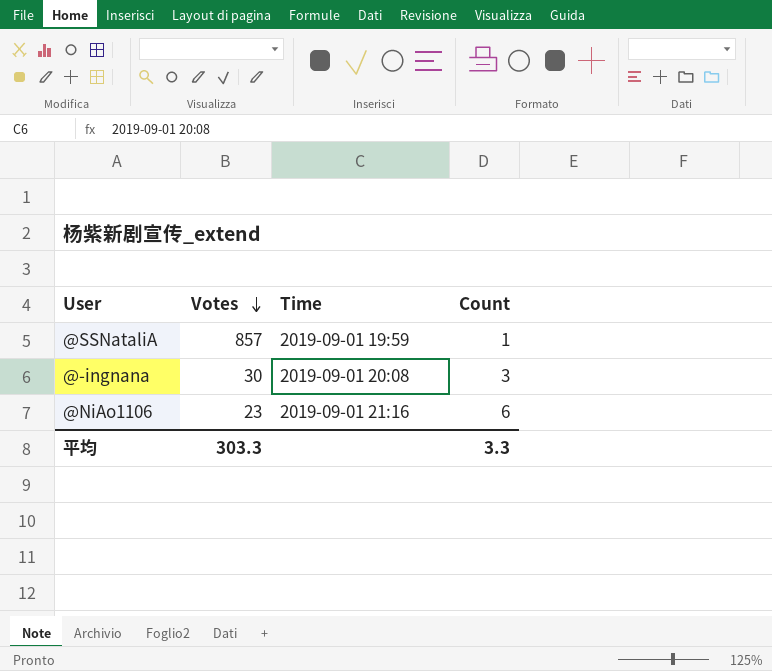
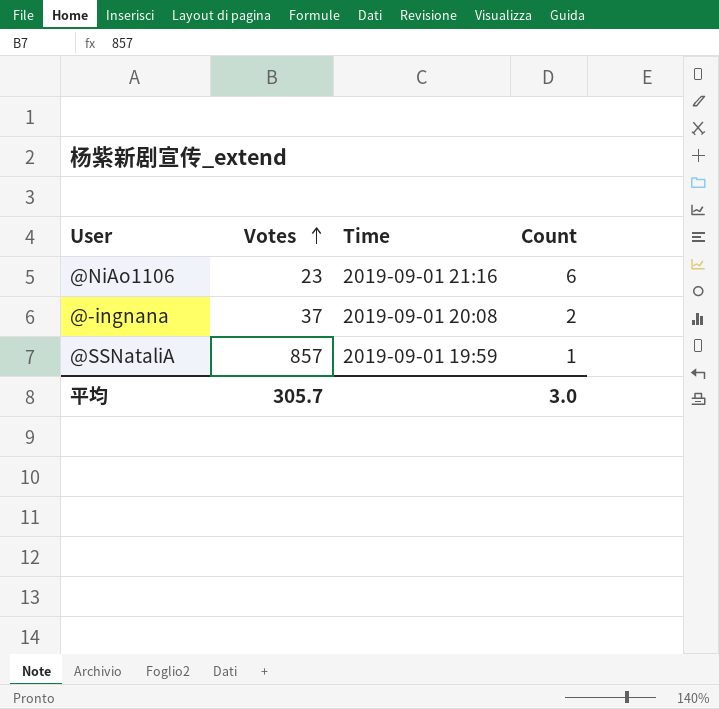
row order: Votes descending -> Votes ascending
@-ingnana | Votes: 30 -> 37
@-ingnana | Count: 3 -> 2
平均 | Votes: 303.3 -> 305.7
平均 | Count: 3.3 -> 3.0

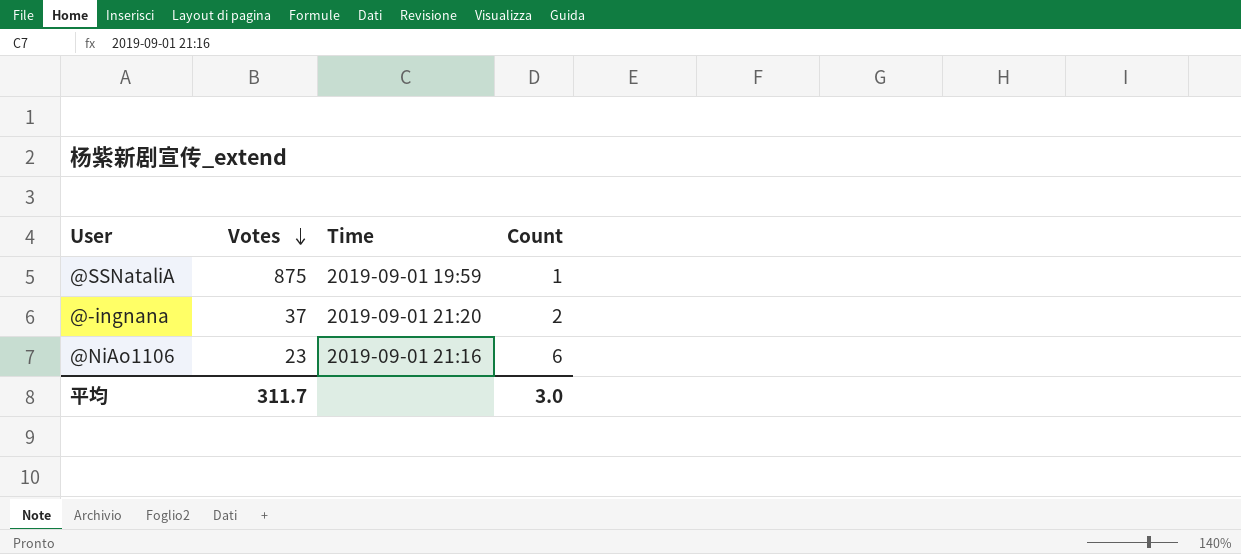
row order: Votes ascending -> Votes descending
@SSNataliA | Votes: 857 -> 875
@-ingnana | Time: 2019-09-01 20:08 -> 2019-09-01 21:20
平均 | Votes: 305.7 -> 311.7

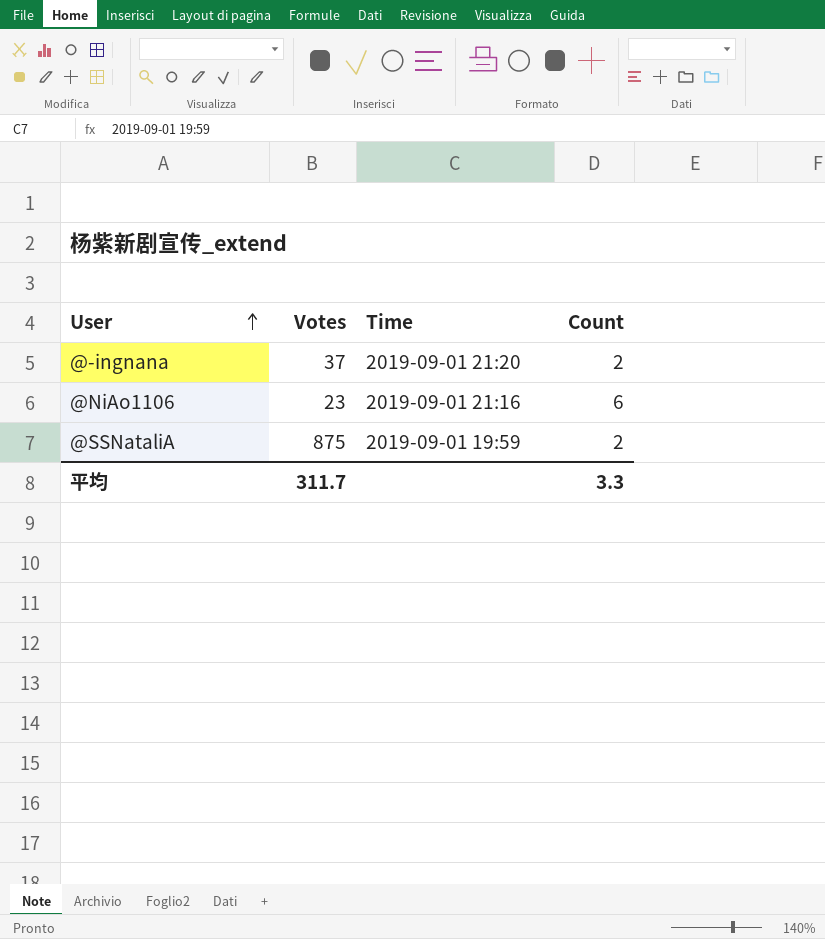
row order: Votes descending -> User ascending
@SSNataliA | Count: 1 -> 2
平均 | Count: 3.0 -> 3.3

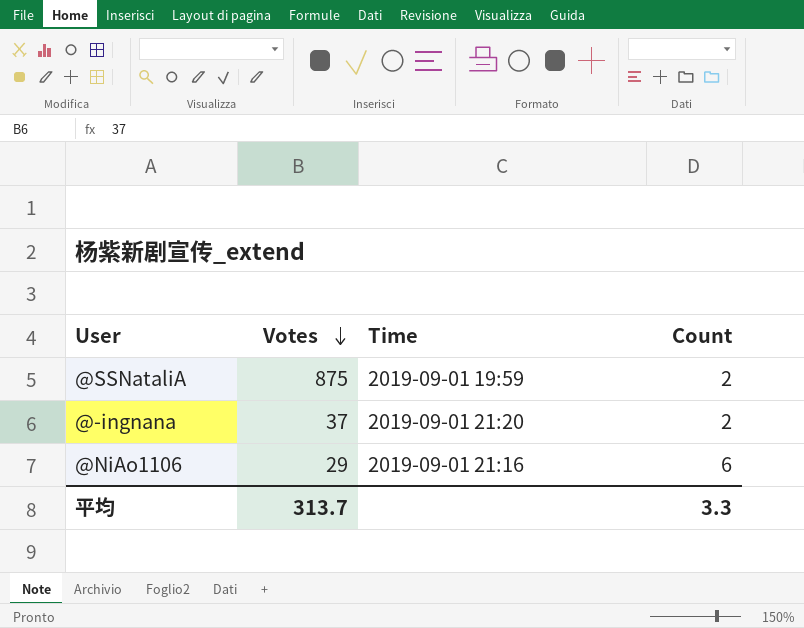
row order: User ascending -> Votes descending
@NiAo1106 | Votes: 23 -> 29
平均 | Votes: 311.7 -> 313.7

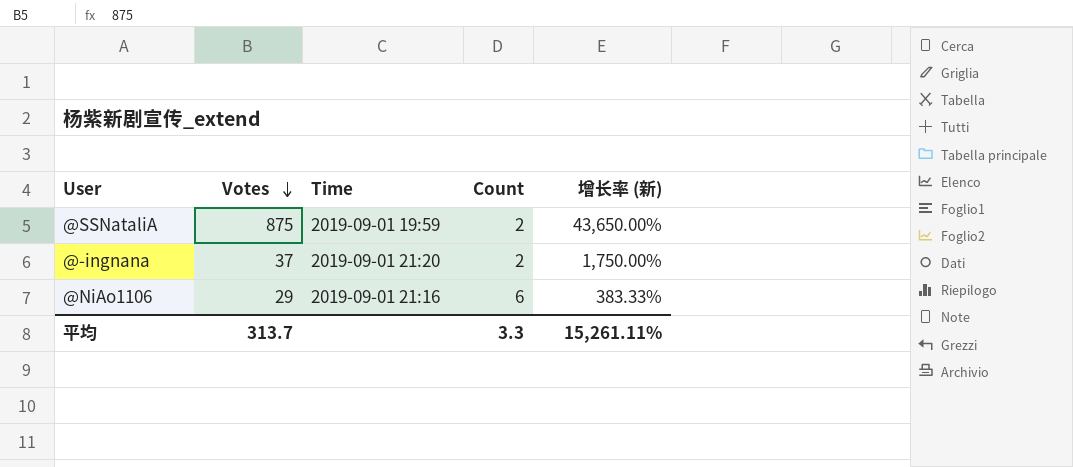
column 增长率 (新) | formula: none -> ([Votes] - [Count]) / [Count]

